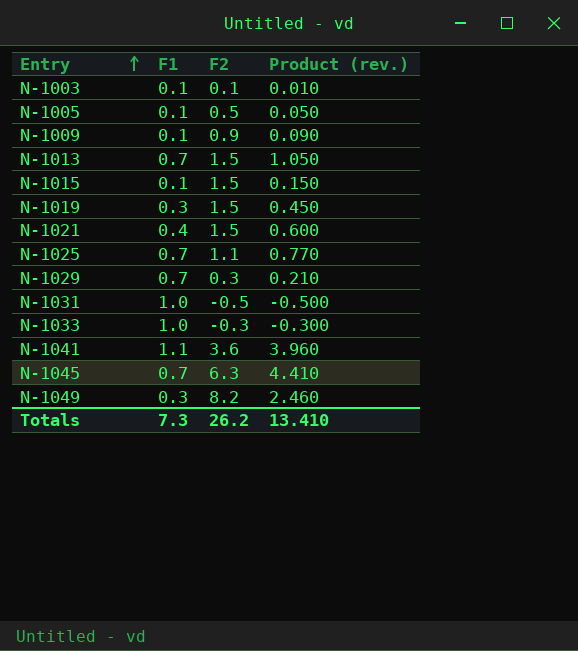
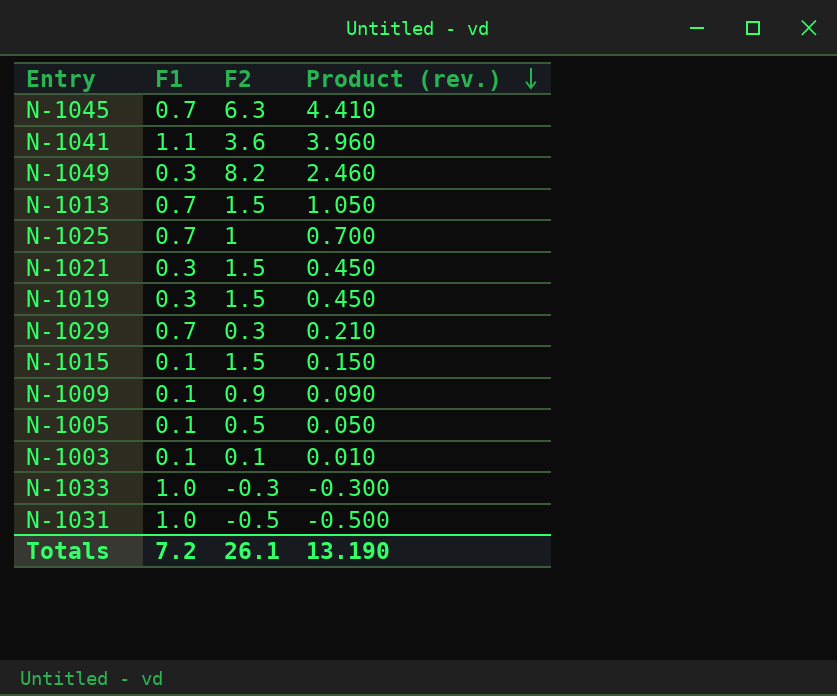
row order: Entry ascending -> Product (rev.) descending
N-1025 | F2: 1.1 -> 1
N-1025 | Product (rev.): 0.770 -> 0.700
N-1021 | F1: 0.4 -> 0.3
N-1021 | Product (rev.): 0.600 -> 0.450
Totals | F1: 7.3 -> 7.2
Totals | F2: 26.2 -> 26.1
Totals | Product (rev.): 13.410 -> 13.190

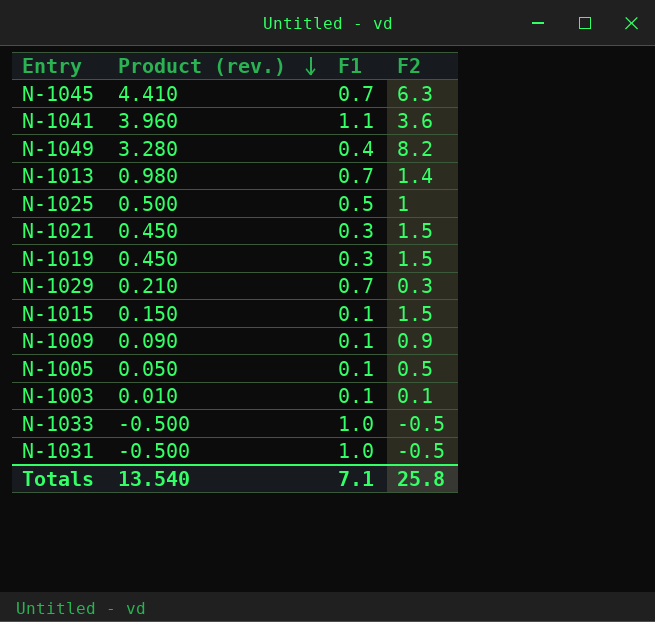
column Product (rev.) | position: 4 -> 2
N-1049 | Product (rev.): 2.460 -> 3.280
N-1049 | F1: 0.3 -> 0.4
N-1013 | Product (rev.): 1.050 -> 0.980
N-1013 | F2: 1.5 -> 1.4
N-1025 | Product (rev.): 0.700 -> 0.500
N-1025 | F1: 0.7 -> 0.5
N-1033 | Product (rev.): -0.300 -> -0.500
N-1033 | F2: -0.3 -> -0.5
Totals | Product (rev.): 13.190 -> 13.540
Totals | F1: 7.2 -> 7.1
Totals | F2: 26.1 -> 25.8

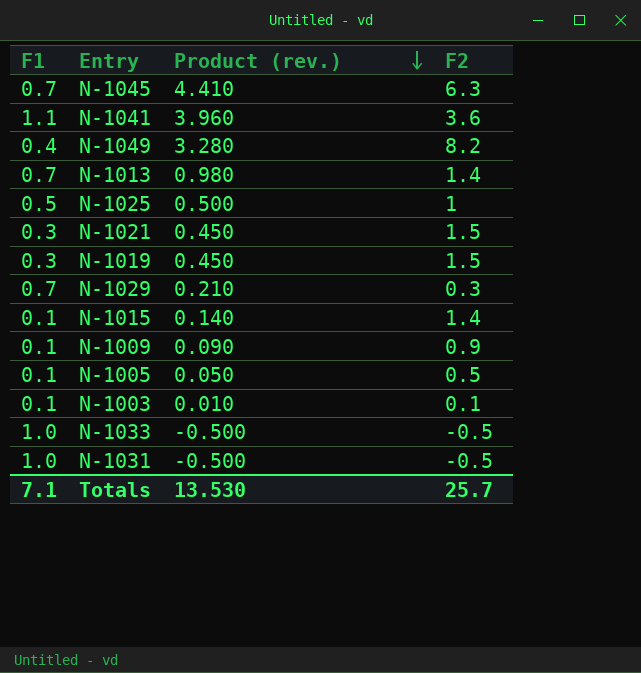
column F1 | position: 3 -> 1
N-1015 | Product (rev.): 0.150 -> 0.140
N-1015 | F2: 1.5 -> 1.4
Totals | Product (rev.): 13.540 -> 13.530
Totals | F2: 25.8 -> 25.7

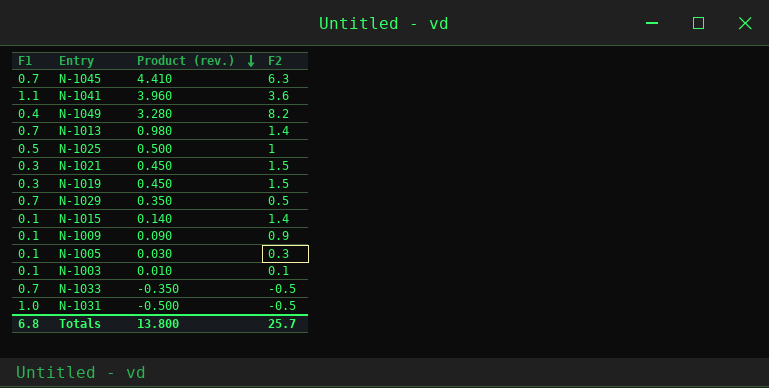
N-1029 | Product (rev.): 0.210 -> 0.350
N-1029 | F2: 0.3 -> 0.5
N-1005 | Product (rev.): 0.050 -> 0.030
N-1005 | F2: 0.5 -> 0.3
N-1033 | F1: 1.0 -> 0.7
N-1033 | Product (rev.): -0.500 -> -0.350
Totals | F1: 7.1 -> 6.8
Totals | Product (rev.): 13.530 -> 13.800

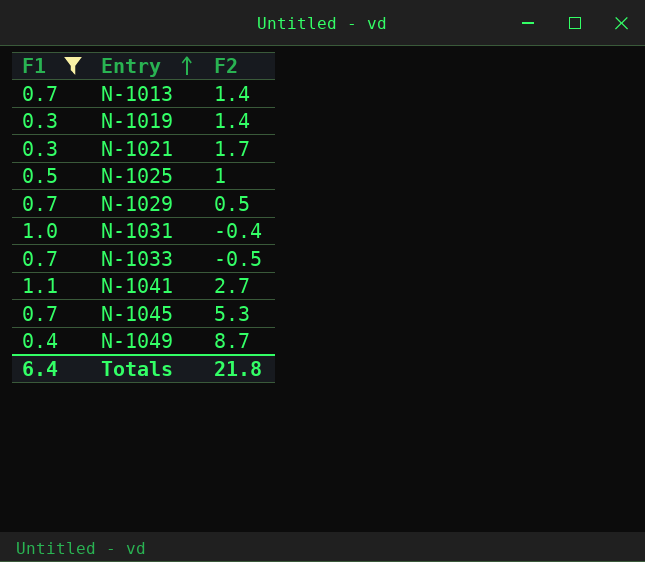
filter: none -> F1 != 0.1
row order: Product (rev.) descending -> Entry ascending
column Product (rev.) | formula: [F1] * [F2] -> none
N-1019 | F2: 1.5 -> 1.4
N-1021 | F2: 1.5 -> 1.7
N-1031 | F2: -0.5 -> -0.4
N-1041 | F2: 3.6 -> 2.7
N-1045 | F2: 6.3 -> 5.3
N-1049 | F2: 8.2 -> 8.7
Totals | F1: 6.8 -> 6.4
Totals | F2: 25.7 -> 21.8

